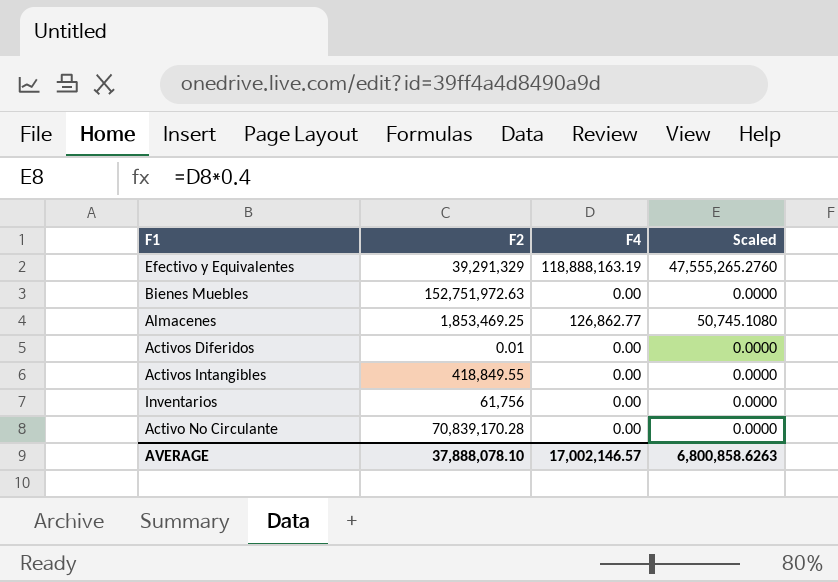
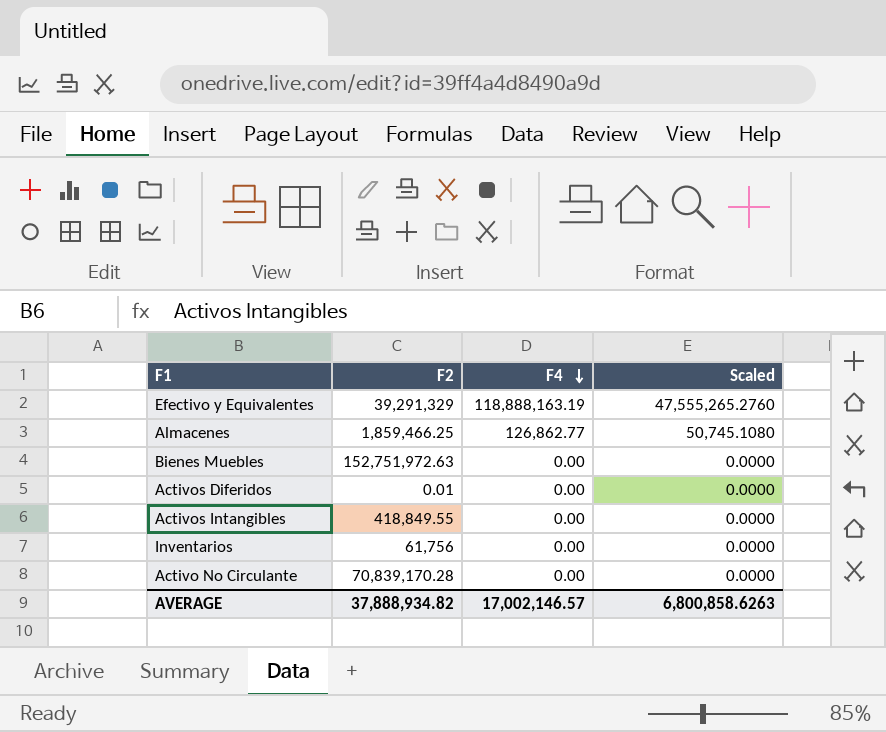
row order: none -> F4 descending
Almacenes | F2: 1,853,469.25 -> 1,859,466.25
AVERAGE | F2: 37,888,078.10 -> 37,888,934.82

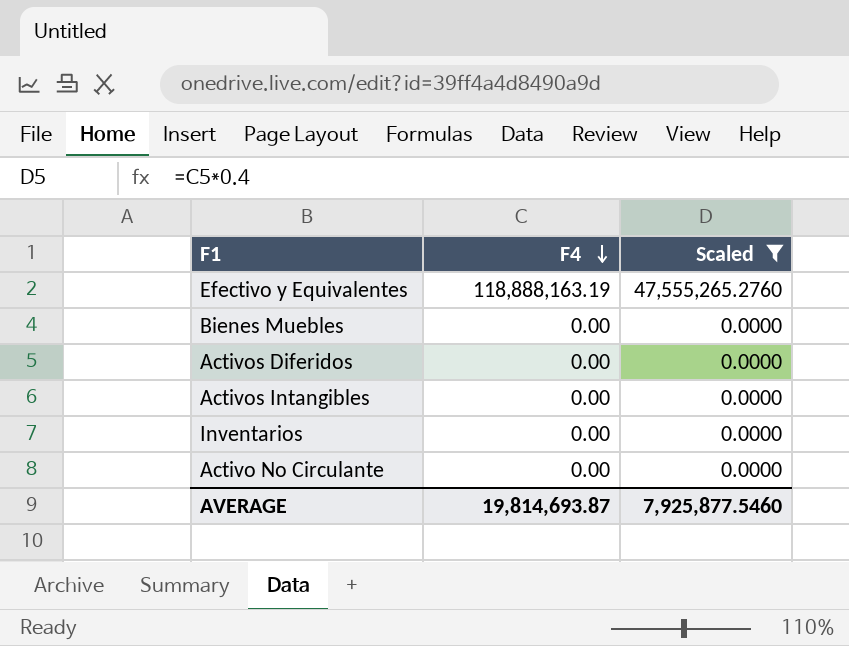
filter: none -> Scaled != 50,745.1080
column F2 | position: 2 -> none
AVERAGE | F4: 17,002,146.57 -> 19,814,693.87
AVERAGE | Scaled: 6,800,858.6263 -> 7,925,877.5460

